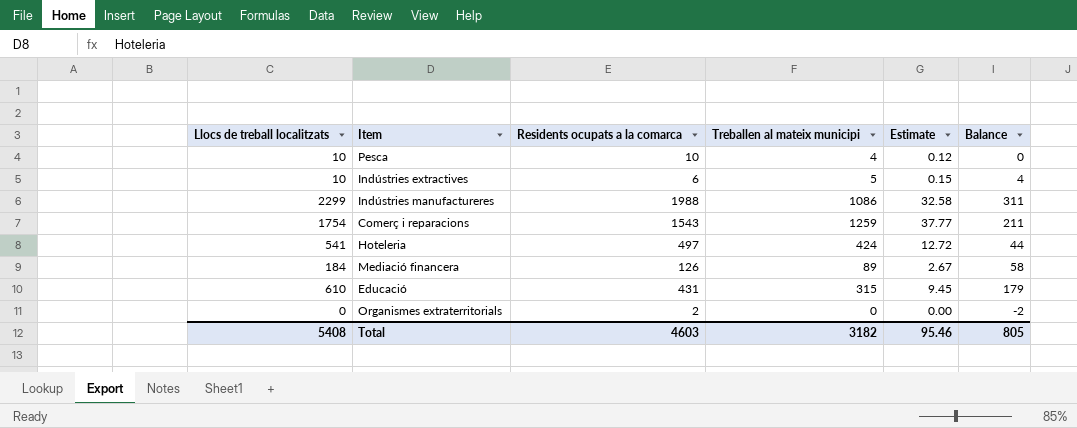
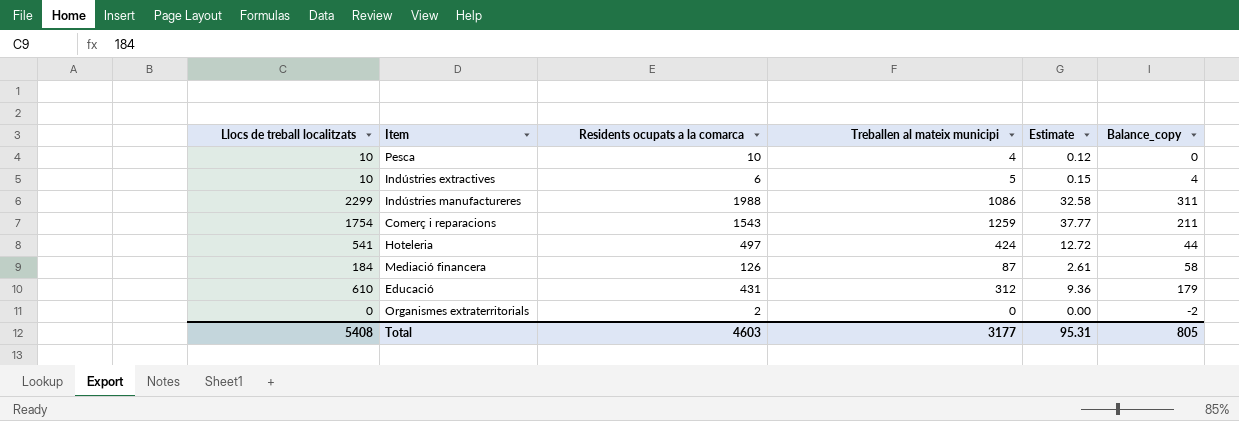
column name: Balance -> Balance_copy
Mediació financera | Treballen al mateix municipi: 89 -> 87
Mediació financera | Estimate: 2.67 -> 2.61
Educació | Treballen al mateix municipi: 315 -> 312
Educació | Estimate: 9.45 -> 9.36
Total | Treballen al mateix municipi: 3182 -> 3177
Total | Estimate: 95.46 -> 95.31

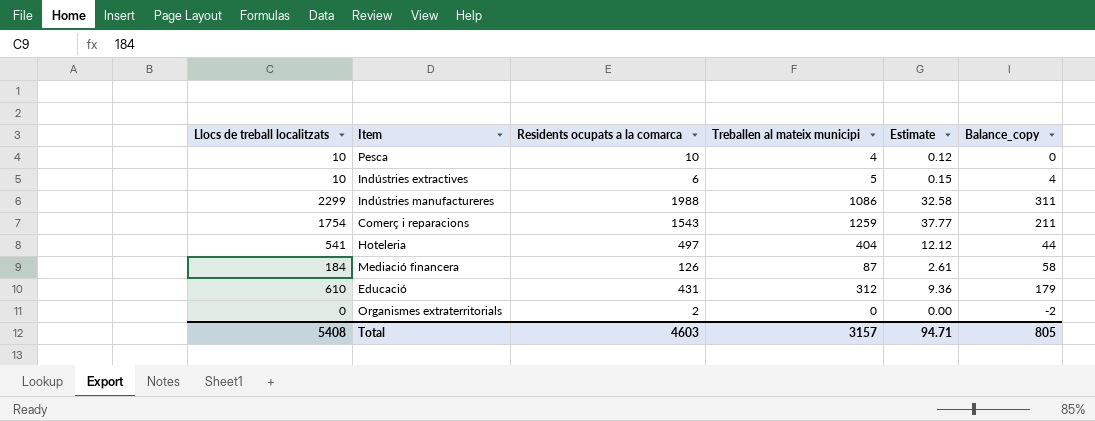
Hoteleria | Treballen al mateix municipi: 424 -> 404
Hoteleria | Estimate: 12.72 -> 12.12
Total | Treballen al mateix municipi: 3177 -> 3157
Total | Estimate: 95.31 -> 94.71

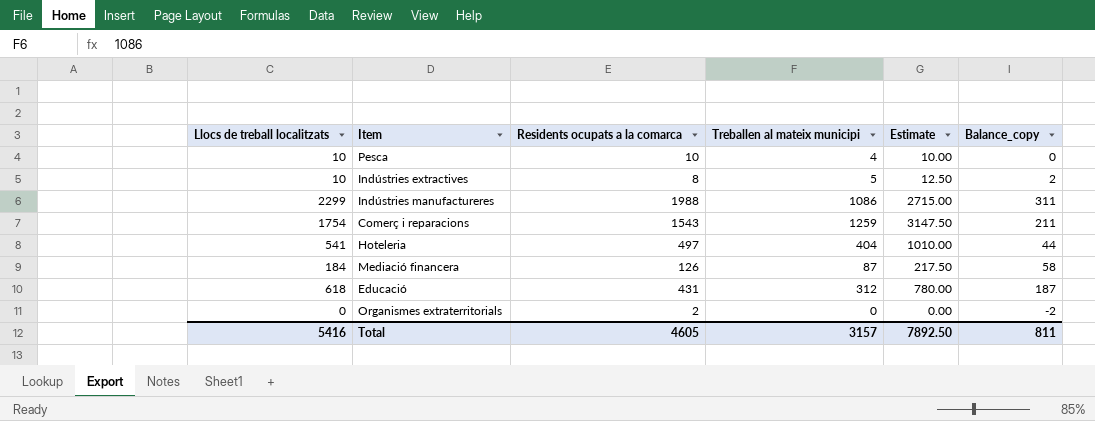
column Estimate | formula: [Treballen al mateix municipi] * 0.03 -> [Treballen al mateix municipi] * 2.5
Indústries extractives | Residents ocupats a la comarca: 6 -> 8
Indústries extractives | Balance_copy: 4 -> 2
Educació | Llocs de treball localitzats: 610 -> 618
Educació | Balance_copy: 179 -> 187
Total | Llocs de treball localitzats: 5408 -> 5416
Total | Residents ocupats a la comarca: 4603 -> 4605
Total | Estimate: 94.71 -> 7892.50
Total | Balance_copy: 805 -> 811

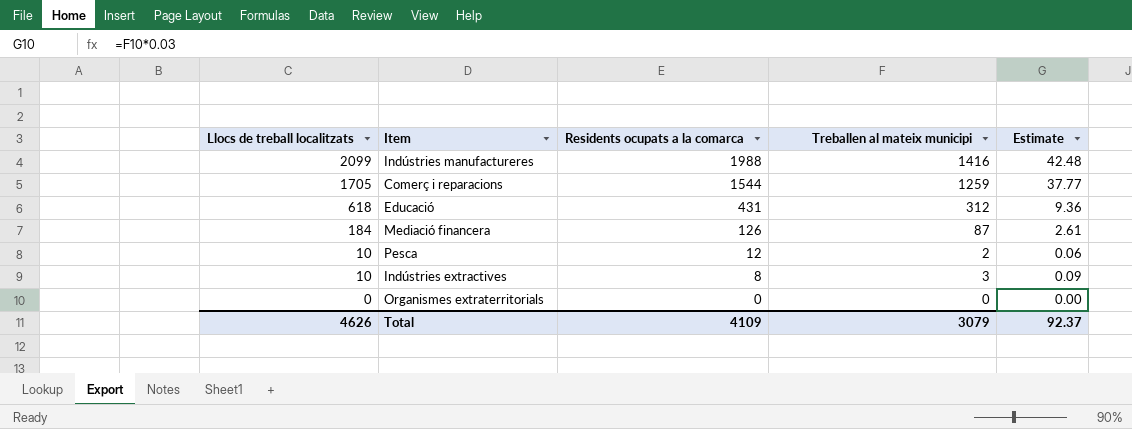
row order: none -> Llocs de treball localitzats descending
column Balance_copy | formula: [Llocs de treball localitzats] - [Residents ocupats a la comarca] -> none
column Estimate | formula: [Treballen al mateix municipi] * 2.5 -> [Treballen al mateix municipi] * 0.03
row Hoteleria: 541 | 497 | 404 | 1010.00 | 44 -> none
Indústries manufactureres | Llocs de treball localitzats: 2299 -> 2099
Indústries manufactureres | Treballen al mateix municipi: 1086 -> 1416
Comerç i reparacions | Llocs de treball localitzats: 1754 -> 1705
Comerç i reparacions | Residents ocupats a la comarca: 1543 -> 1544
Pesca | Residents ocupats a la comarca: 10 -> 12
Pesca | Treballen al mateix municipi: 4 -> 2
Indústries extractives | Treballen al mateix municipi: 5 -> 3
Organismes extraterritorials | Residents ocupats a la comarca: 2 -> 0
Total | Llocs de treball localitzats: 5416 -> 4626
Total | Residents ocupats a la comarca: 4605 -> 4109
Total | Treballen al mateix municipi: 3157 -> 3079
Total | Estimate: 7892.50 -> 92.37

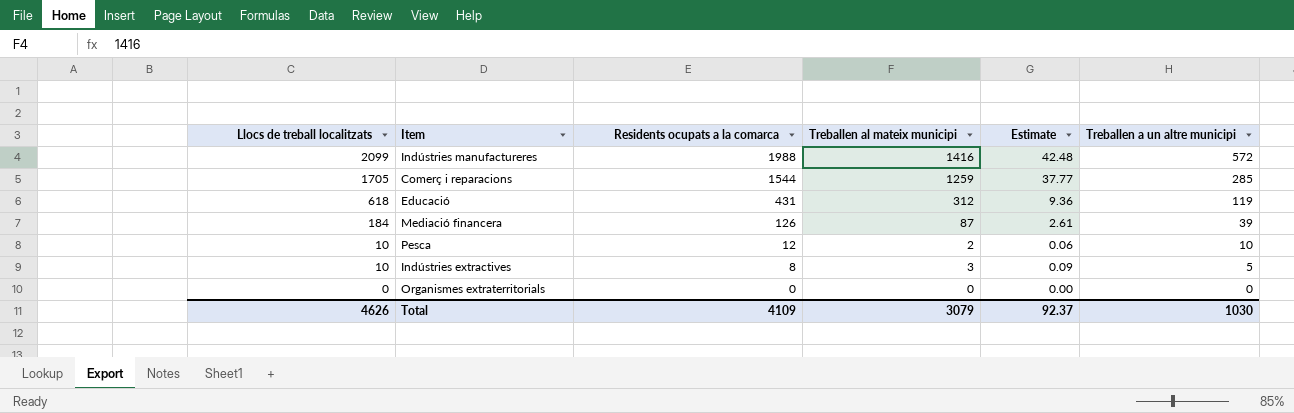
column Treballen a un altre municipi | formula: none -> [Residents ocupats a la comarca] - [Treballen al mateix municipi]

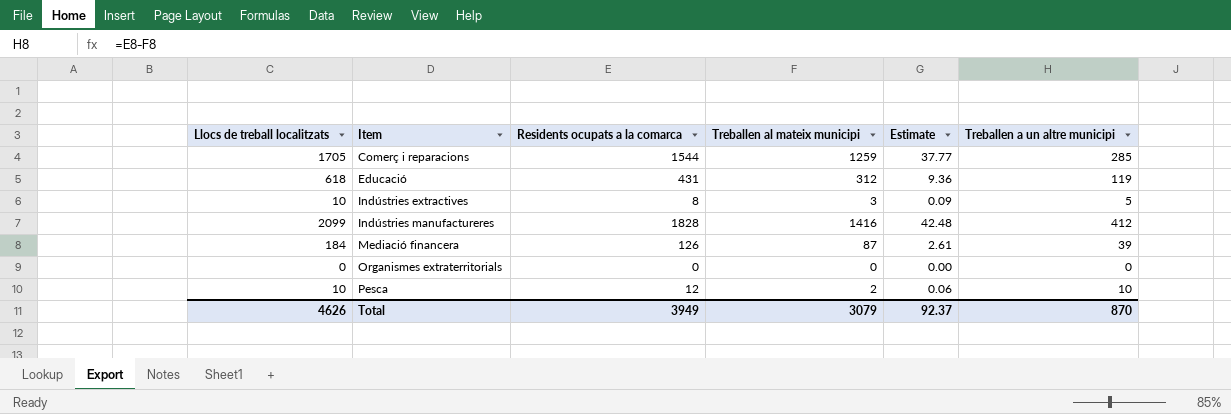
row order: Llocs de treball localitzats descending -> Item ascending
Indústries manufactureres | Residents ocupats a la comarca: 1988 -> 1828
Indústries manufactureres | Treballen a un altre municipi: 572 -> 412
Total | Residents ocupats a la comarca: 4109 -> 3949
Total | Treballen a un altre municipi: 1030 -> 870

